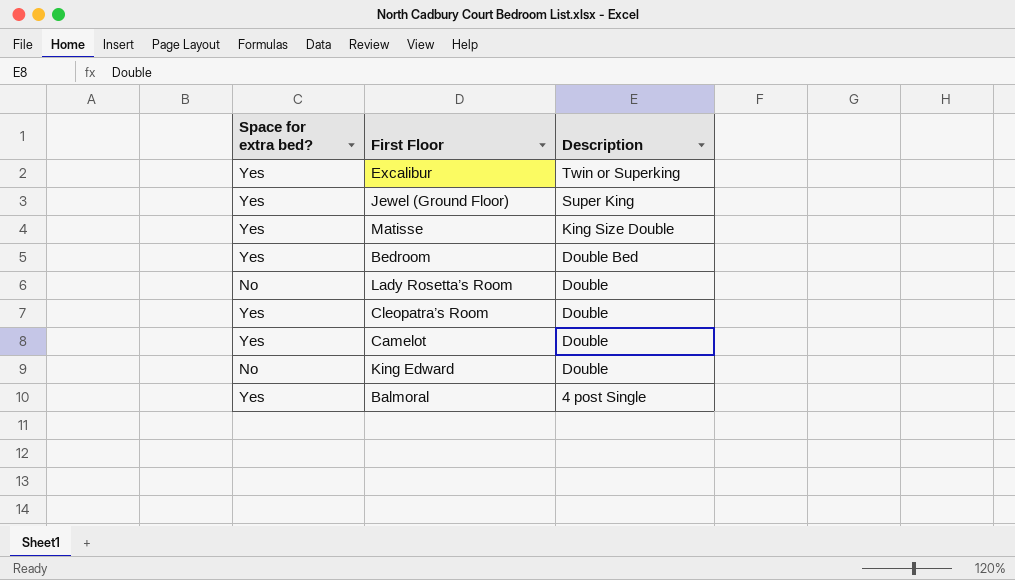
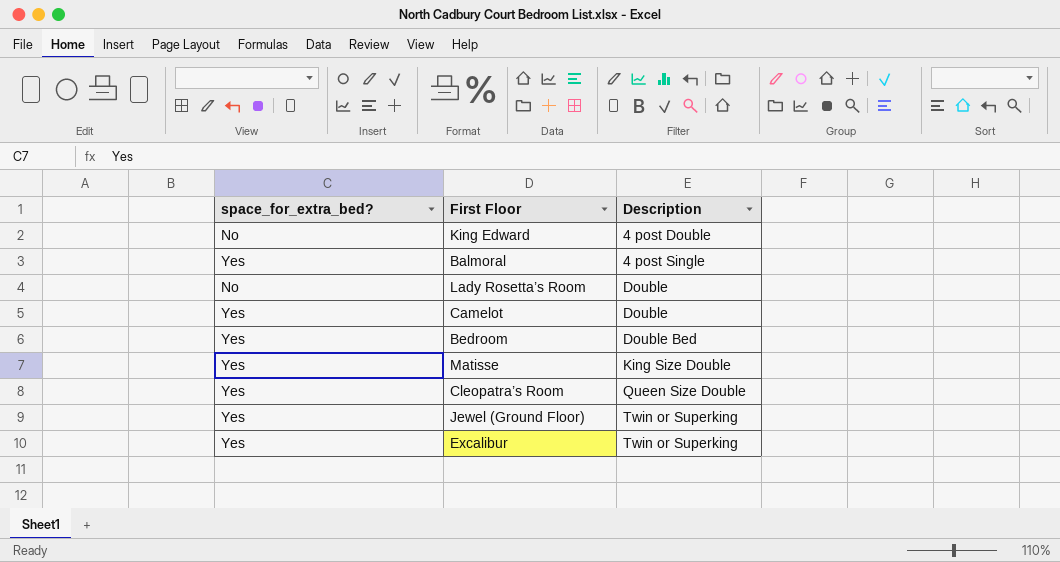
row order: Description descending -> Description ascending
column name: Space for extra bed? -> space_for_extra_bed?
King Edward | Description: Double -> 4 post Double
Cleopatra’s Room | Description: Double -> Queen Size Double
Jewel (Ground Floor) | Description: Super King -> Twin or Superking

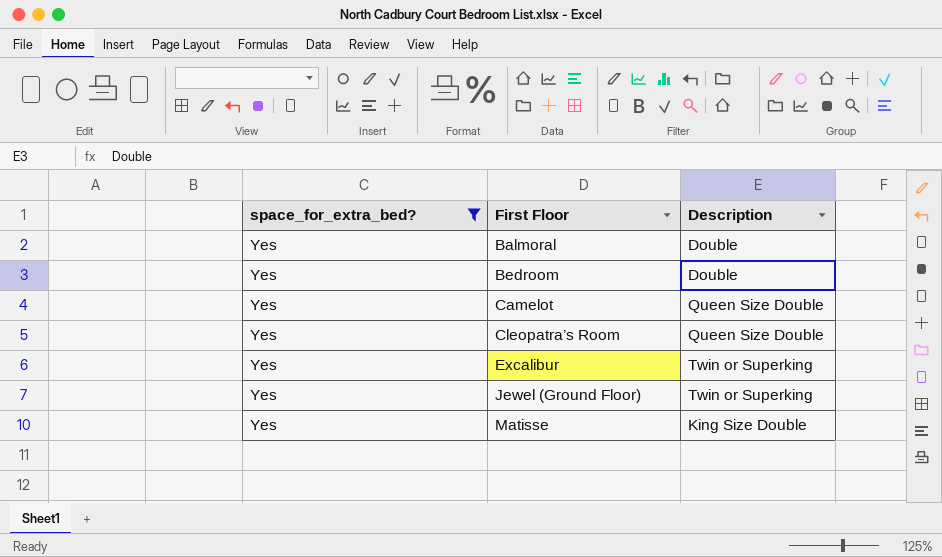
filter: none -> space_for_extra_bed? = Yes
row order: Description ascending -> First Floor ascending
Balmoral | Description: 4 post Single -> Double
Bedroom | Description: Double Bed -> Double
Camelot | Description: Double -> Queen Size Double

